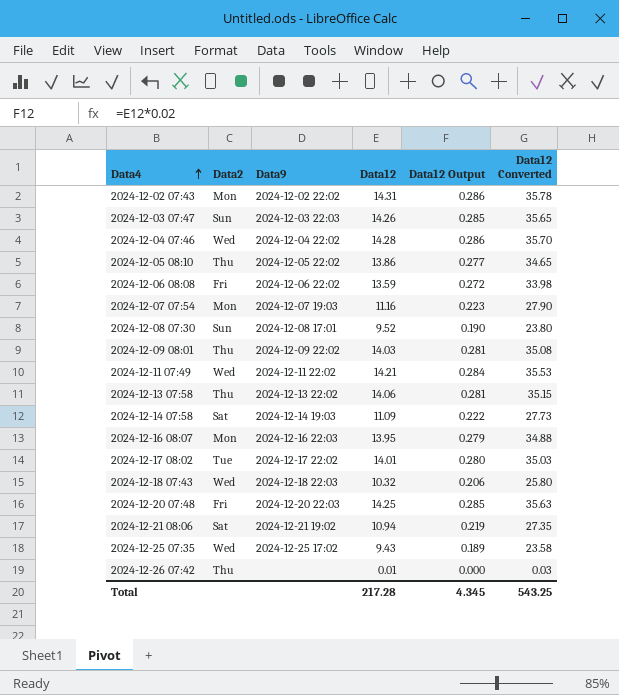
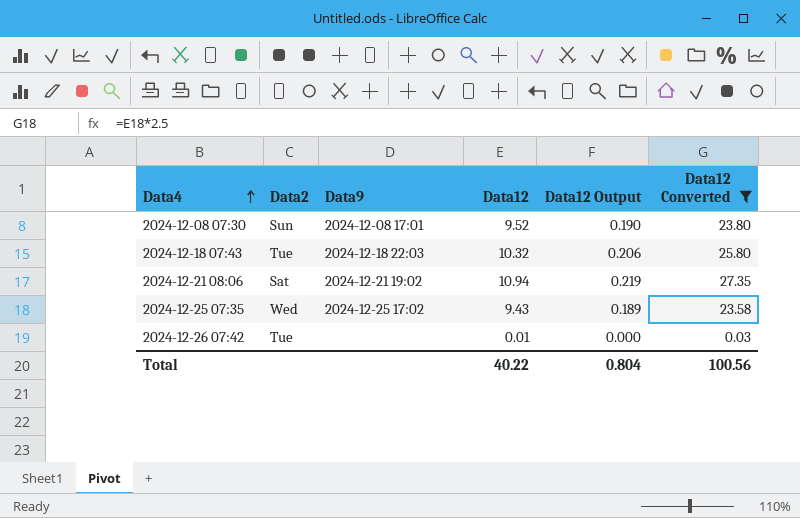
filter: none -> Data12 Converted <= 27.35
2024-12-18 07:43 | Data2: Wed -> Tue
2024-12-26 07:42 | Data2: Thu -> Tue
Total | Data12: 217.28 -> 40.22
Total | Data12 Output: 4.345 -> 0.804
Total | Data12 Converted: 543.25 -> 100.56

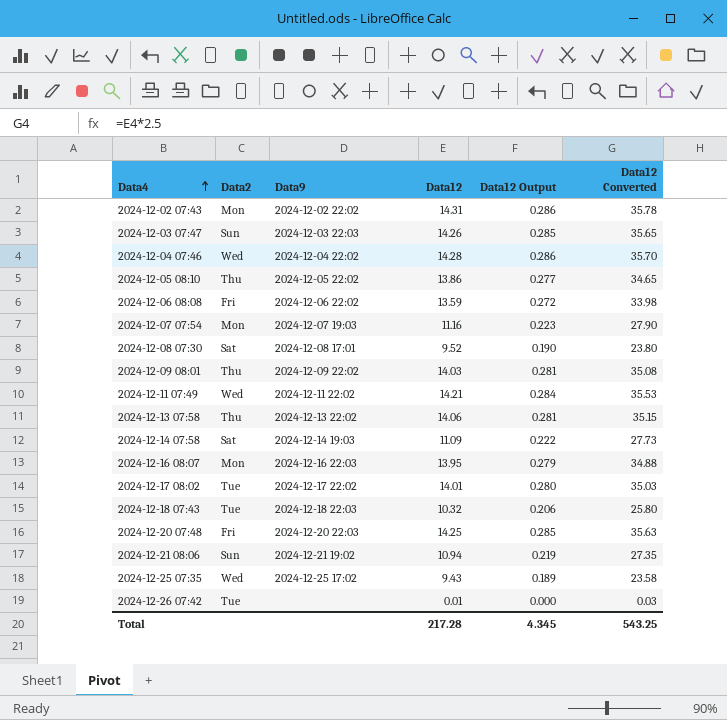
filter: Data12 Converted <= 27.35 -> none
2024-12-08 07:30 | Data2: Sun -> Sat
2024-12-21 08:06 | Data2: Sat -> Sun
Total | Data12: 40.22 -> 217.28
Total | Data12 Output: 0.804 -> 4.345
Total | Data12 Converted: 100.56 -> 543.25

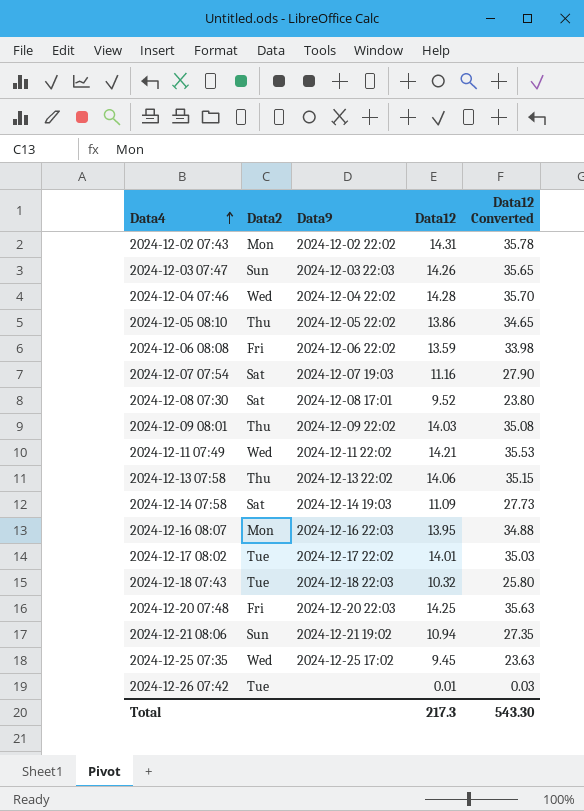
column Data12 Output | formula: [Data12] * 0.02 -> none
2024-12-07 07:54 | Data2: Mon -> Sat
2024-12-25 07:35 | Data12: 9.43 -> 9.45
2024-12-25 07:35 | Data12 Converted: 23.58 -> 23.63
Total | Data12: 217.28 -> 217.3
Total | Data12 Converted: 543.25 -> 543.30

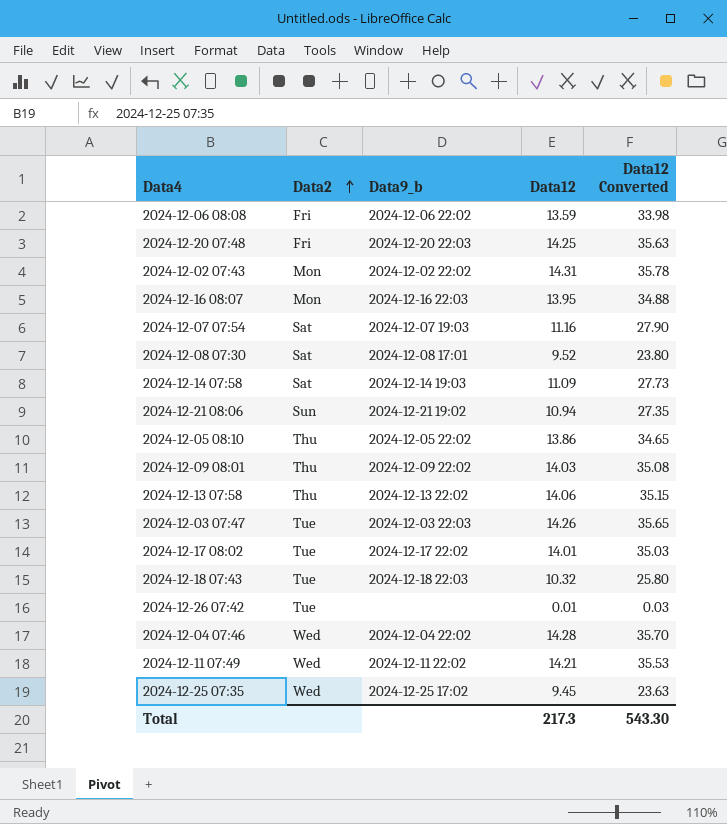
row order: Data4 ascending -> Data2 ascending
column name: Data9 -> Data9_b
2024-12-03 07:47 | Data2: Sun -> Tue

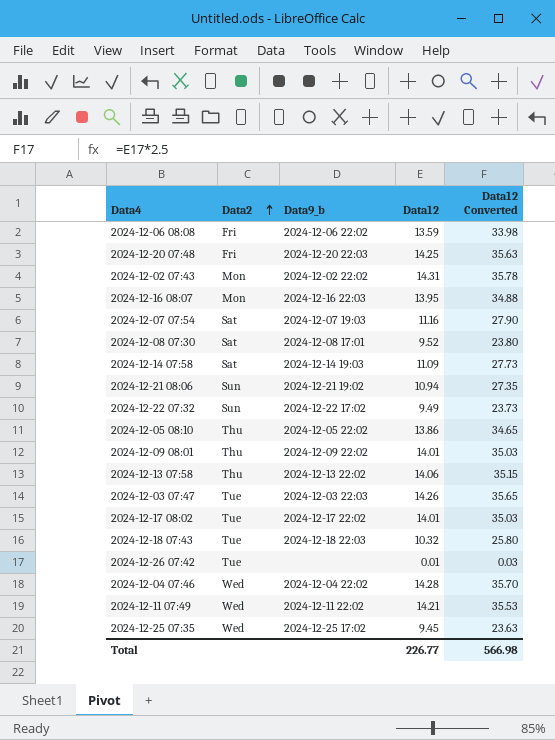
row 2024-12-22 07:32: none -> Sun | 2024-12-22 17:02 | 9.49 | 23.73
2024-12-09 08:01 | Data12: 14.03 -> 14.01
2024-12-09 08:01 | Data12 Converted: 35.08 -> 35.03
Total | Data12: 217.3 -> 226.77
Total | Data12 Converted: 543.30 -> 566.98

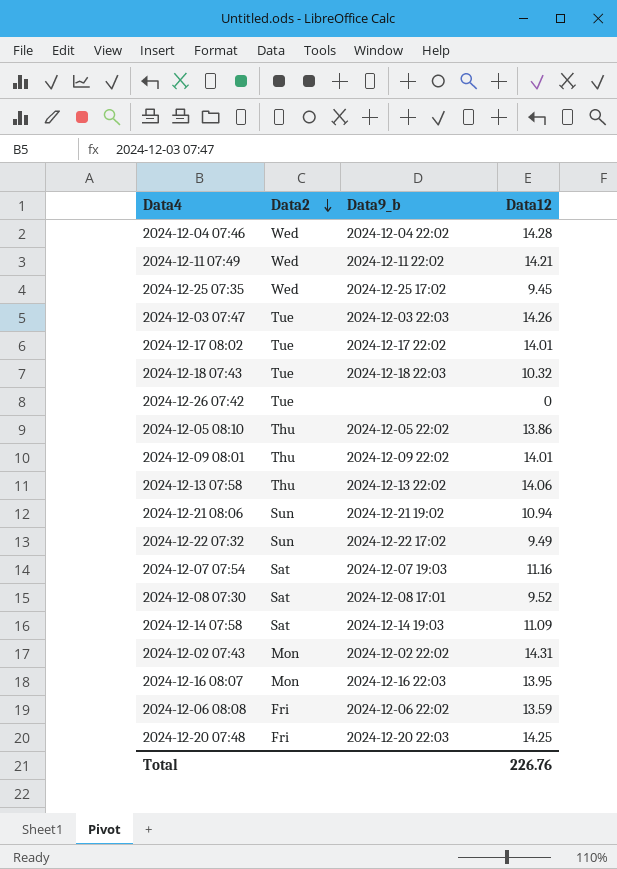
row order: Data2 ascending -> Data2 descending
column Data12 Converted | formula: [Data12] * 2.5 -> none
2024-12-26 07:42 | Data12: 0.01 -> 0
Total | Data12: 226.77 -> 226.76

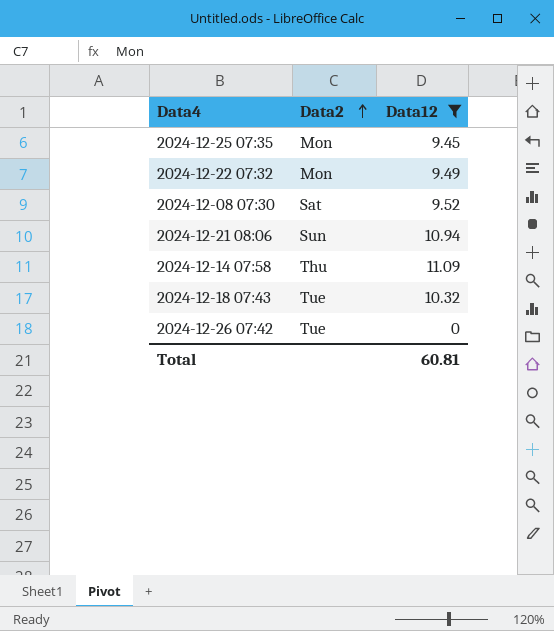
filter: none -> Data12 <= 11.09
row order: Data2 descending -> Data2 ascending
column Data9_b | position: 3 -> none
2024-12-25 07:35 | Data2: Wed -> Mon
2024-12-22 07:32 | Data2: Sun -> Mon
2024-12-14 07:58 | Data2: Sat -> Thu
Total | Data12: 226.76 -> 60.81

